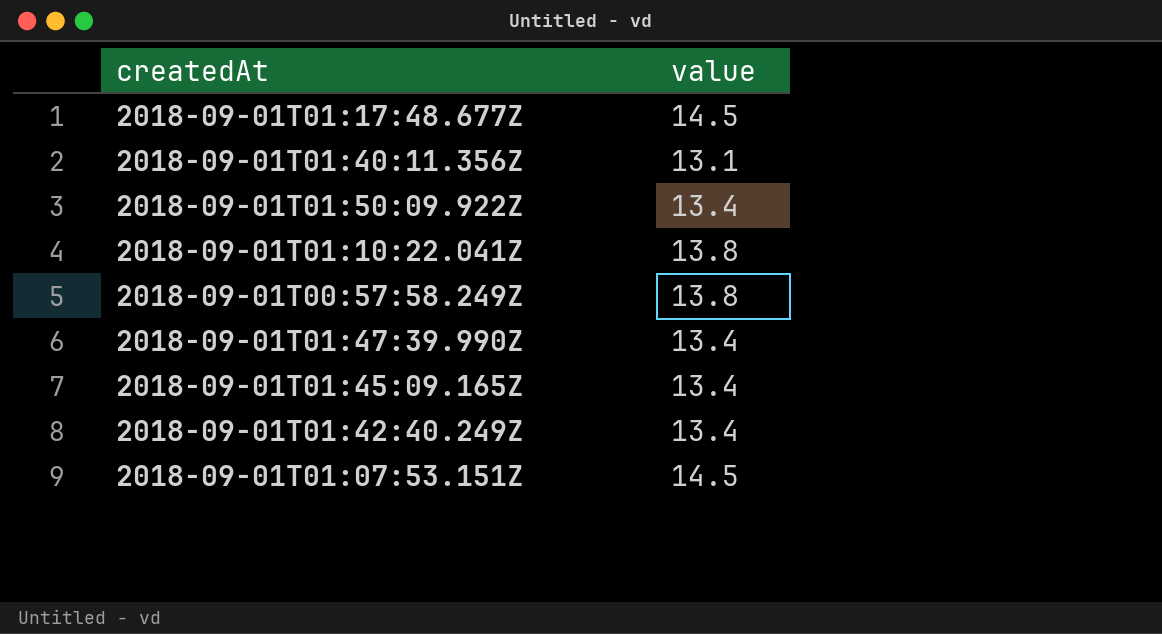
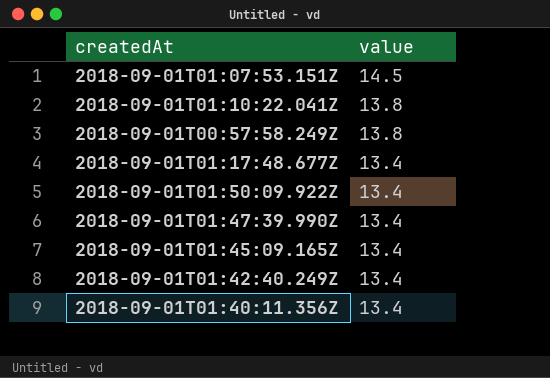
row order: none -> value descending
2018-09-01T01:17:48.677Z | value: 14.5 -> 13.4
2018-09-01T01:40:11.356Z | value: 13.1 -> 13.4

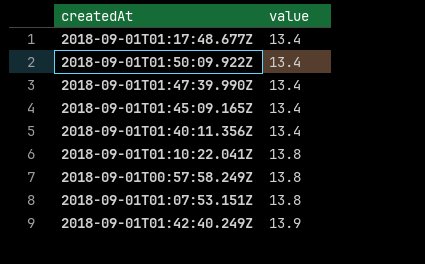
row order: value descending -> value ascending
2018-09-01T01:07:53.151Z | value: 14.5 -> 13.8
2018-09-01T01:42:40.249Z | value: 13.4 -> 13.9

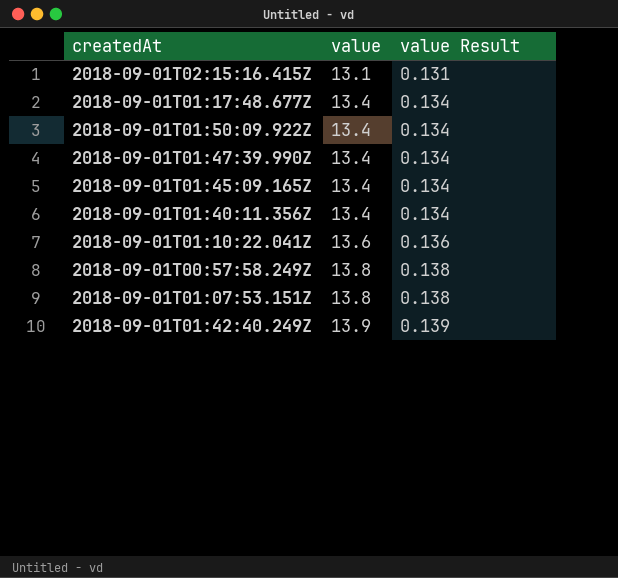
column value Result | formula: none -> [value] * 0.01
row 2018-09-01T02:15:16.415Z: none -> 13.1 | 0.131
2018-09-01T01:10:22.041Z | value: 13.8 -> 13.6

